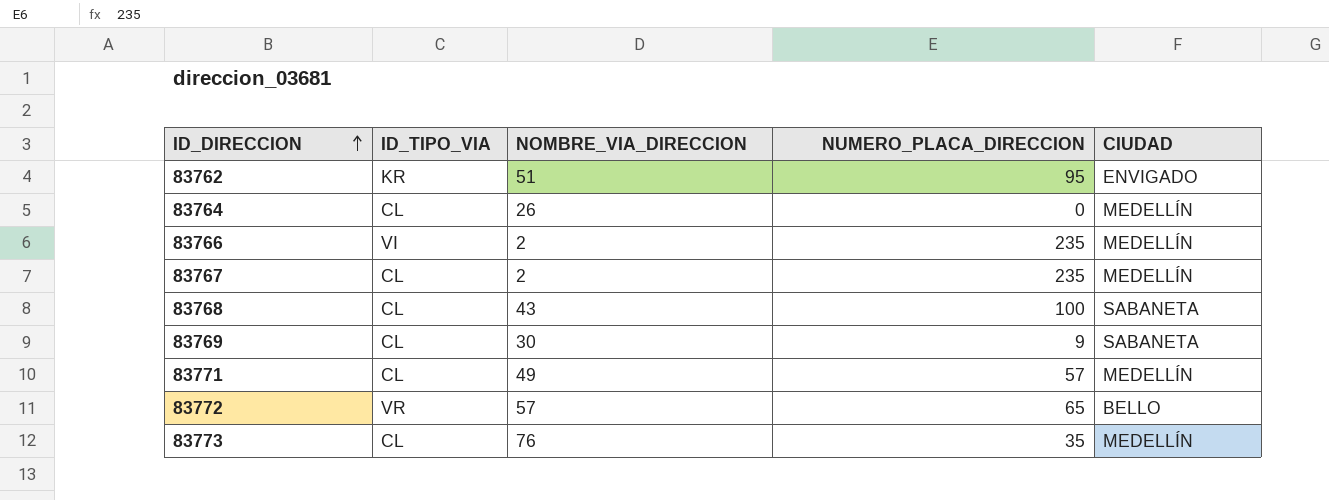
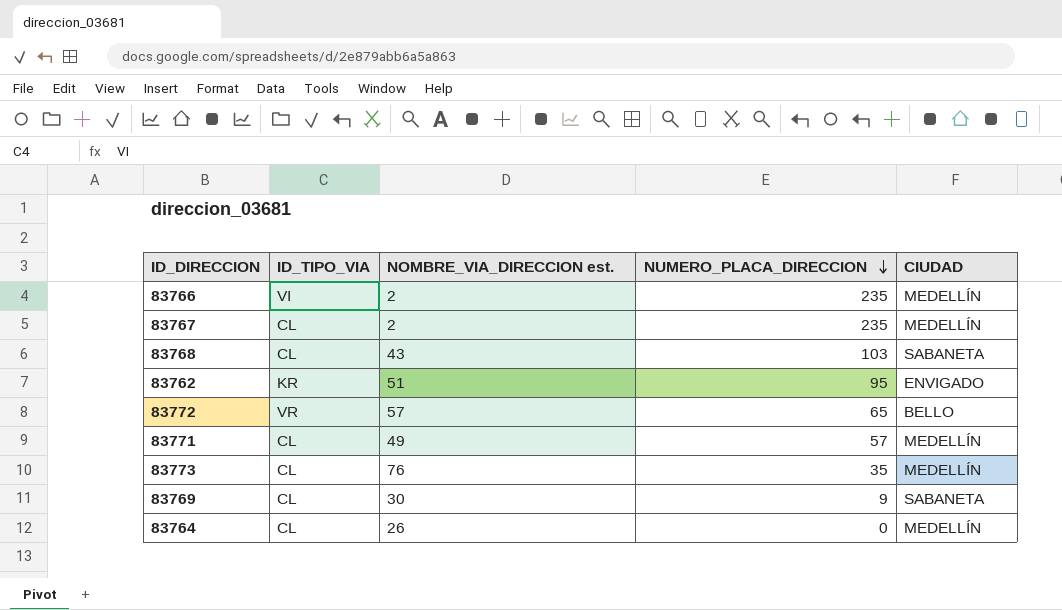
row order: ID_DIRECCION ascending -> NUMERO_PLACA_DIRECCION descending
column name: NOMBRE_VIA_DIRECCION -> NOMBRE_VIA_DIRECCION est.
83768 | NUMERO_PLACA_DIRECCION: 100 -> 103

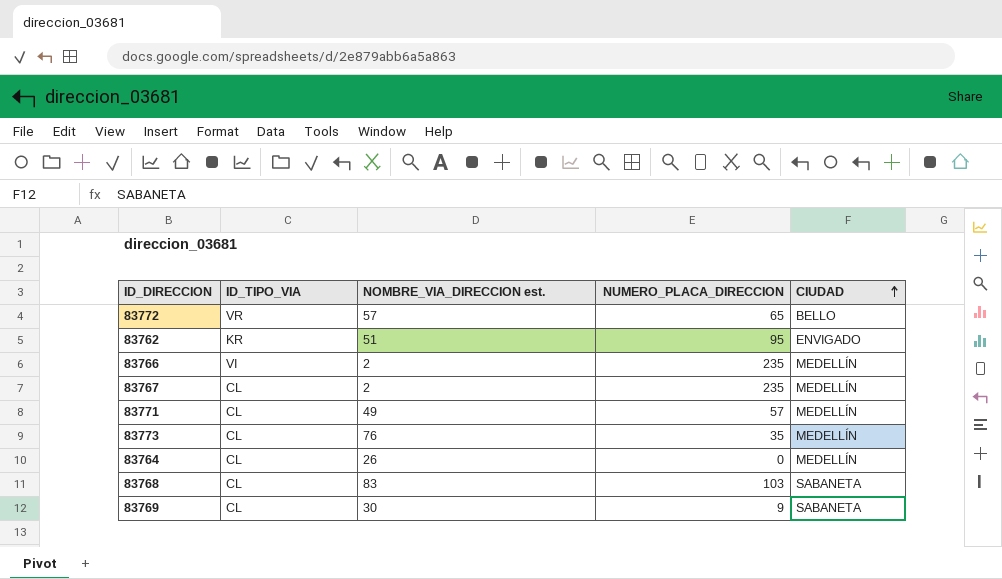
row order: NUMERO_PLACA_DIRECCION descending -> CIUDAD ascending
83768 | NOMBRE_VIA_DIRECCION est.: 43 -> 83

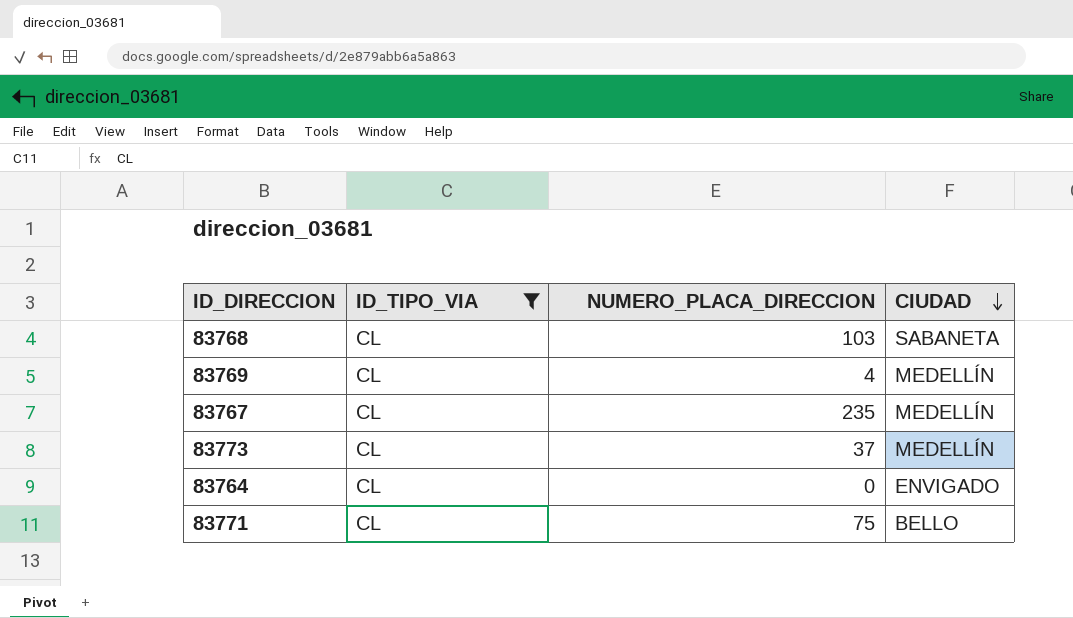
filter: none -> ID_TIPO_VIA = CL
row order: CIUDAD ascending -> CIUDAD descending
column NOMBRE_VIA_DIRECCION est. | position: 3 -> none
83769 | NUMERO_PLACA_DIRECCION: 9 -> 4
83769 | CIUDAD: SABANETA -> MEDELLÍN
83773 | NUMERO_PLACA_DIRECCION: 35 -> 37
83764 | CIUDAD: MEDELLÍN -> ENVIGADO
83771 | NUMERO_PLACA_DIRECCION: 57 -> 75
83771 | CIUDAD: MEDELLÍN -> BELLO

